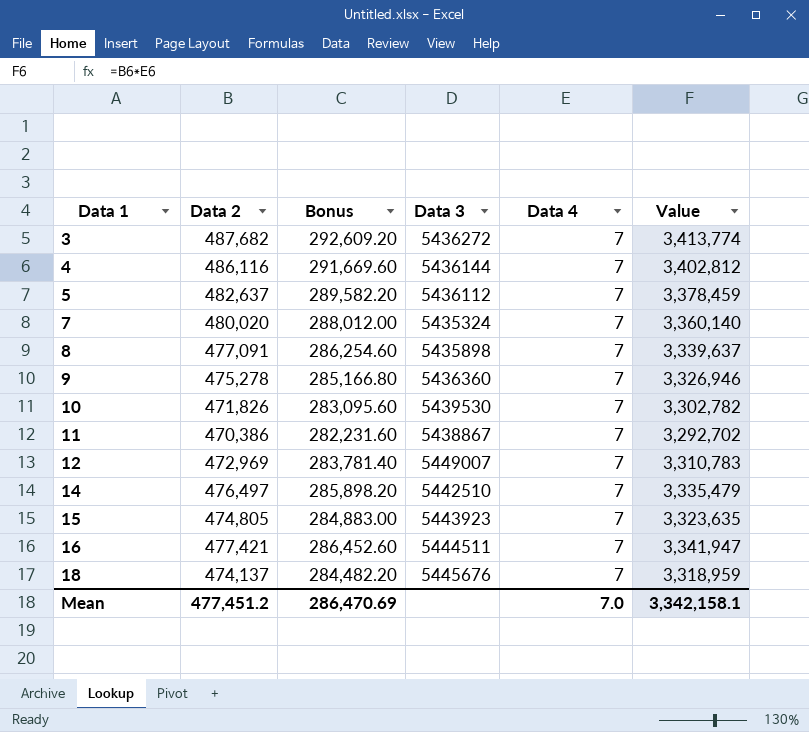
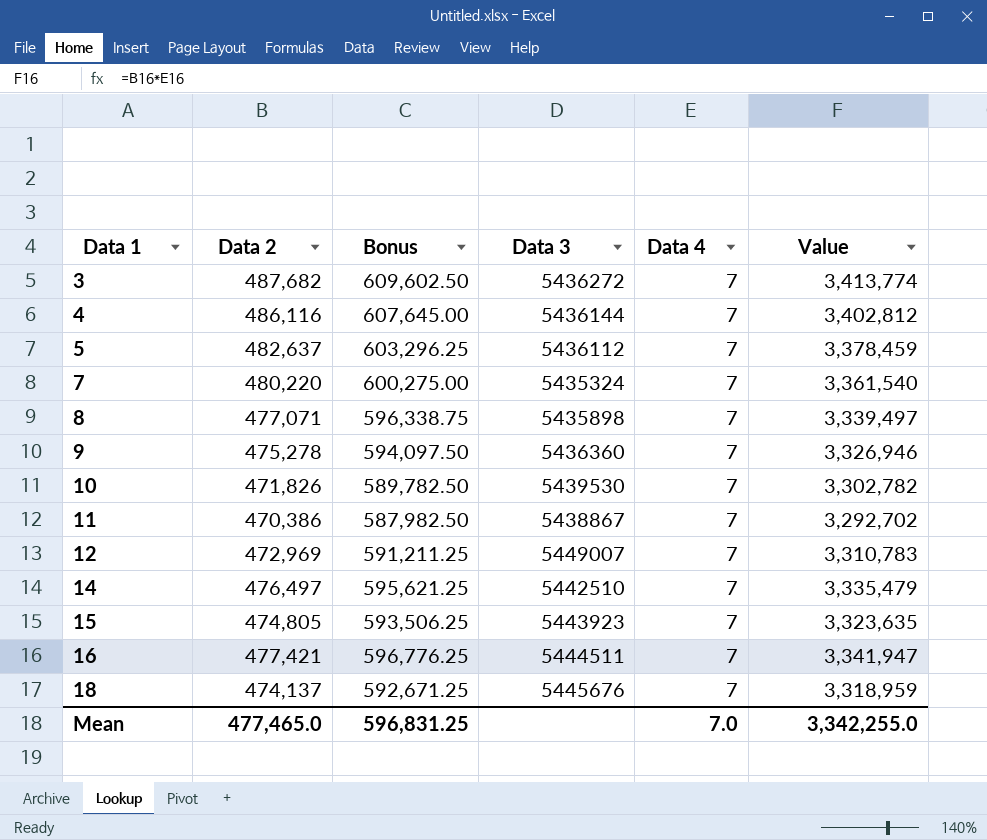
column Bonus | formula: [Data 2] * 0.6 -> [Data 2] * 1.25
7 | Data 2: 480,020 -> 480,220
7 | Value: 3,360,140 -> 3,361,540
8 | Data 2: 477,091 -> 477,071
8 | Value: 3,339,637 -> 3,339,497
Mean | Data 2: 477,451.2 -> 477,465.0
Mean | Bonus: 286,470.69 -> 596,831.25
Mean | Value: 3,342,158.1 -> 3,342,255.0

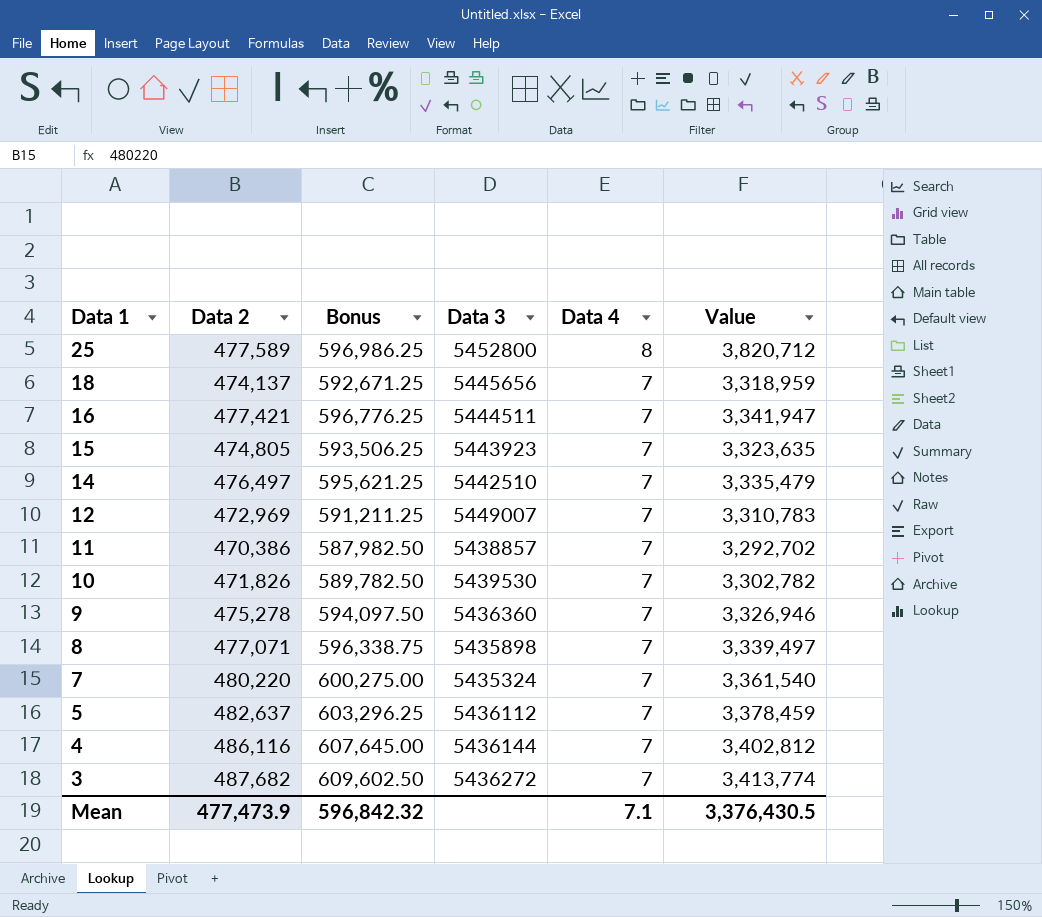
row order: Data 1 ascending -> Data 1 descending
row 25: none -> 477,589 | 596,986.25 | 5452800 | 8 | 3,820,712
18 | Data 3: 5445676 -> 5445656
11 | Data 3: 5438867 -> 5438857
Mean | Data 2: 477,465.0 -> 477,473.9
Mean | Bonus: 596,831.25 -> 596,842.32
Mean | Data 4: 7.0 -> 7.1
Mean | Value: 3,342,255.0 -> 3,376,430.5

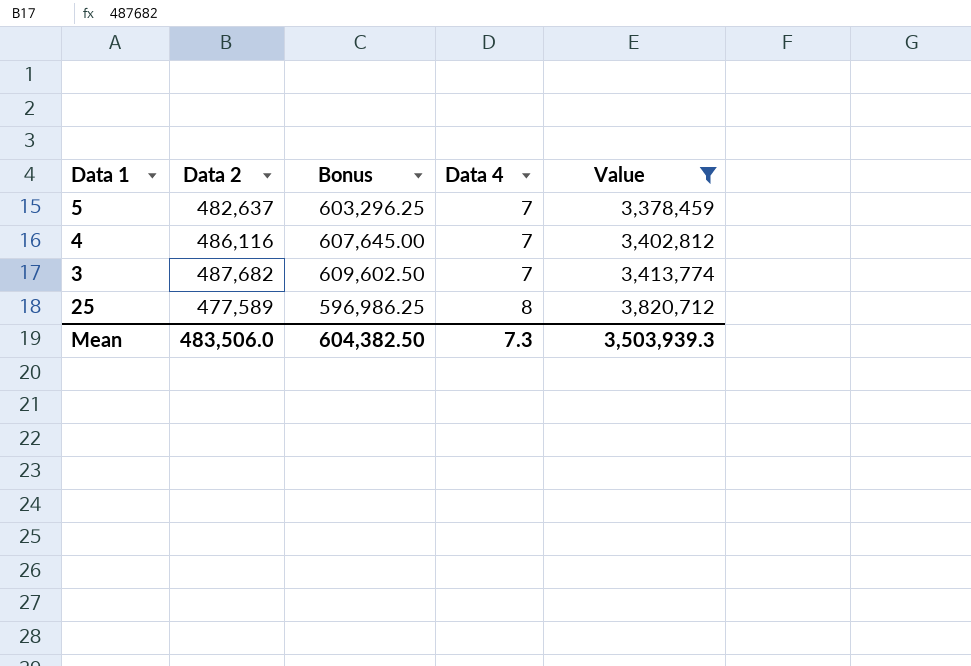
filter: none -> Value >= 3,378,459
row order: Data 1 descending -> Data 4 ascending
column Data 3 | position: 4 -> none
Mean | Data 2: 477,473.9 -> 483,506.0
Mean | Bonus: 596,842.32 -> 604,382.50
Mean | Data 4: 7.1 -> 7.3
Mean | Value: 3,376,430.5 -> 3,503,939.3

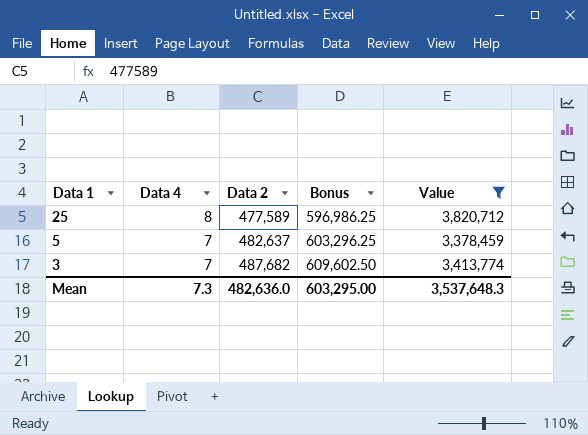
row order: Data 4 ascending -> Data 1 descending
column Data 4 | position: 4 -> 2
row 4: 486,116 | 607,645.00 | 7 | 3,402,812 -> none
Mean | Data 2: 483,506.0 -> 482,636.0
Mean | Bonus: 604,382.50 -> 603,295.00
Mean | Value: 3,503,939.3 -> 3,537,648.3

